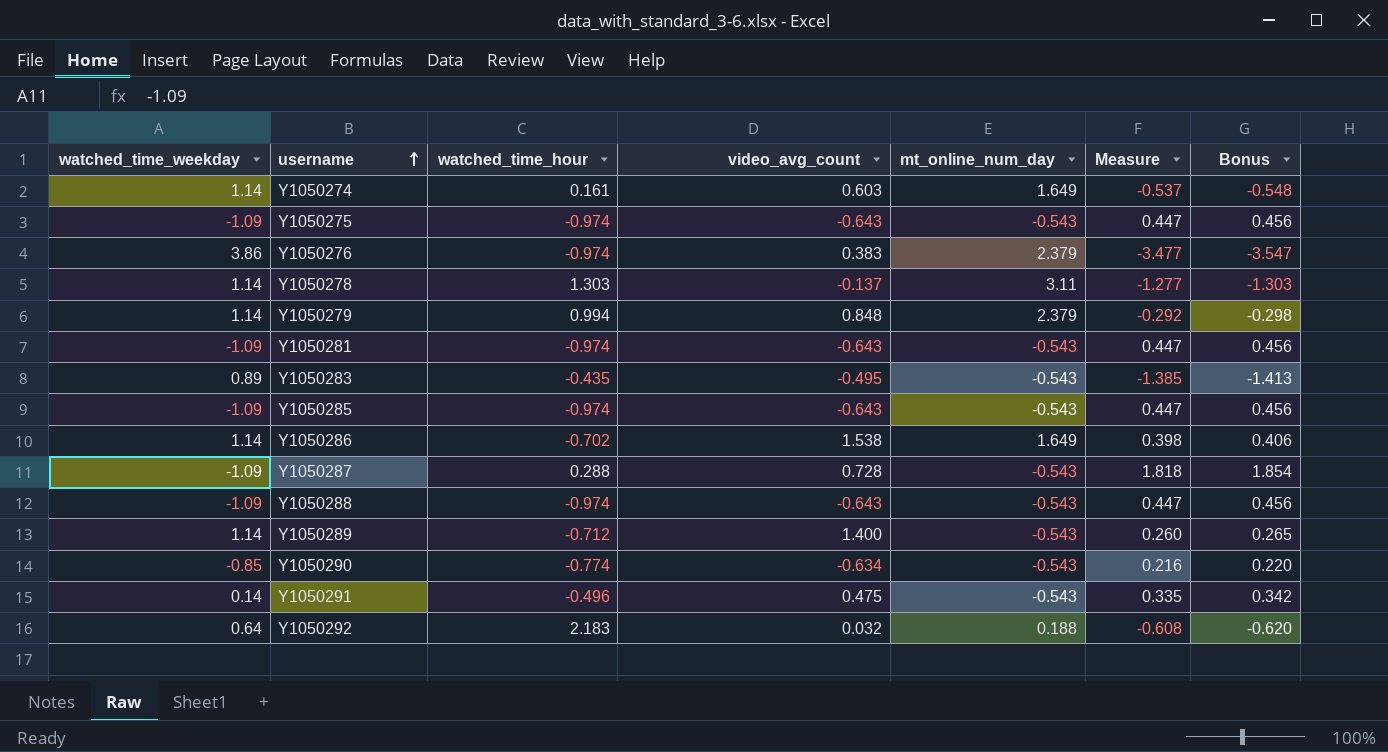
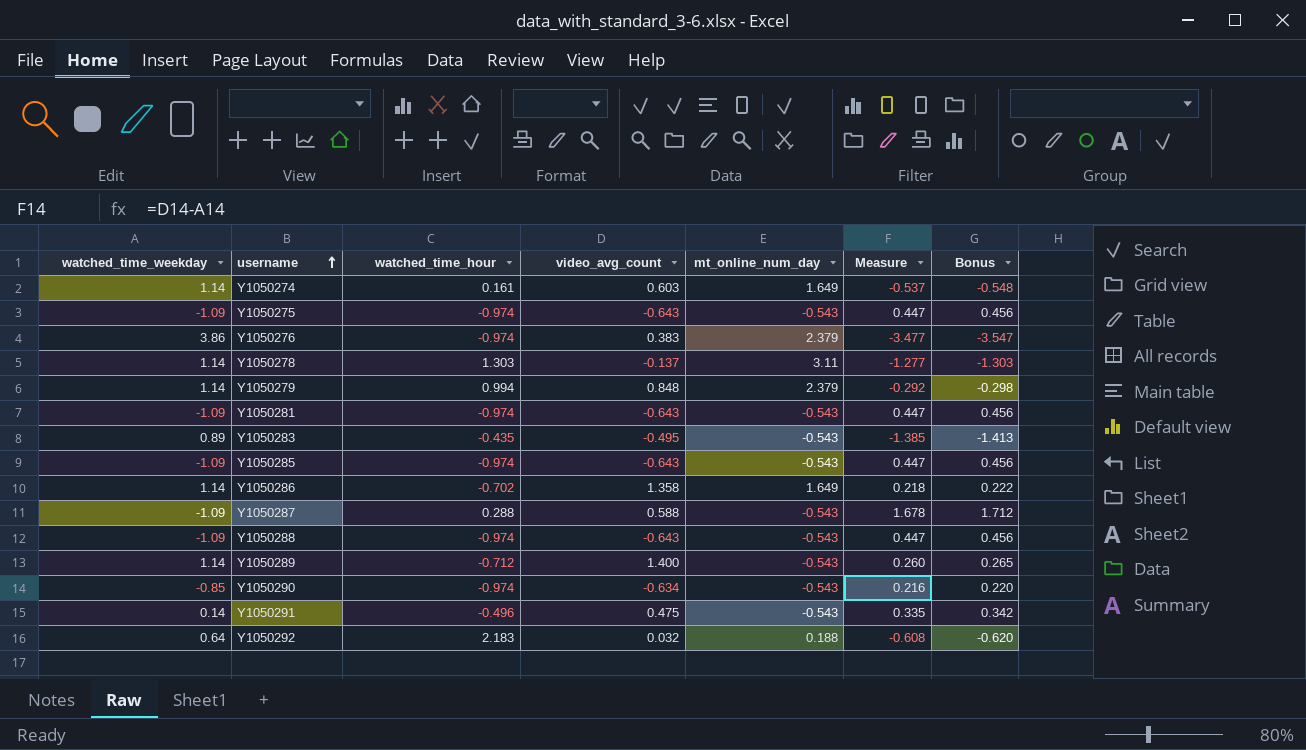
Y1050286 | video_avg_count: 1.538 -> 1.358
Y1050286 | Measure: 0.398 -> 0.218
Y1050286 | Bonus: 0.406 -> 0.222
Y1050287 | video_avg_count: 0.728 -> 0.588
Y1050287 | Measure: 1.818 -> 1.678
Y1050287 | Bonus: 1.854 -> 1.712
Y1050290 | watched_time_hour: -0.774 -> -0.974

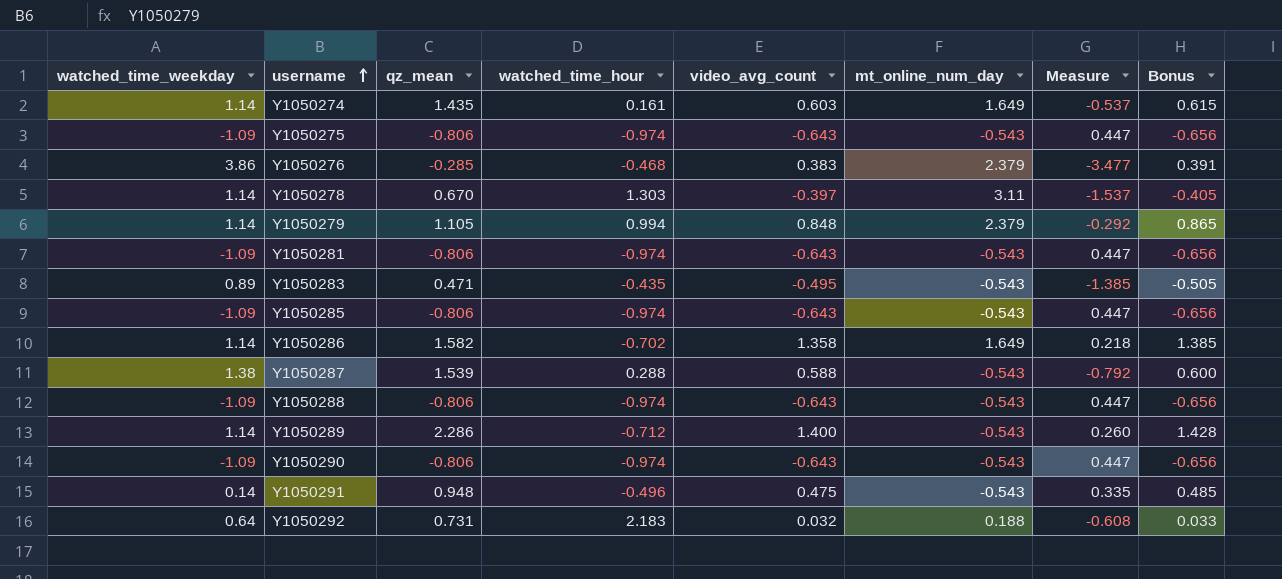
column qz_mean | position: none -> 3
column Bonus | formula: [Measure] * 1.02 -> [video_avg_count] * 1.02
Y1050276 | watched_time_hour: -0.974 -> -0.468
Y1050278 | video_avg_count: -0.137 -> -0.397
Y1050278 | Measure: -1.277 -> -1.537
Y1050287 | watched_time_weekday: -1.09 -> 1.38
Y1050287 | Measure: 1.678 -> -0.792
Y1050290 | watched_time_weekday: -0.85 -> -1.09
Y1050290 | video_avg_count: -0.634 -> -0.643
Y1050290 | Measure: 0.216 -> 0.447

